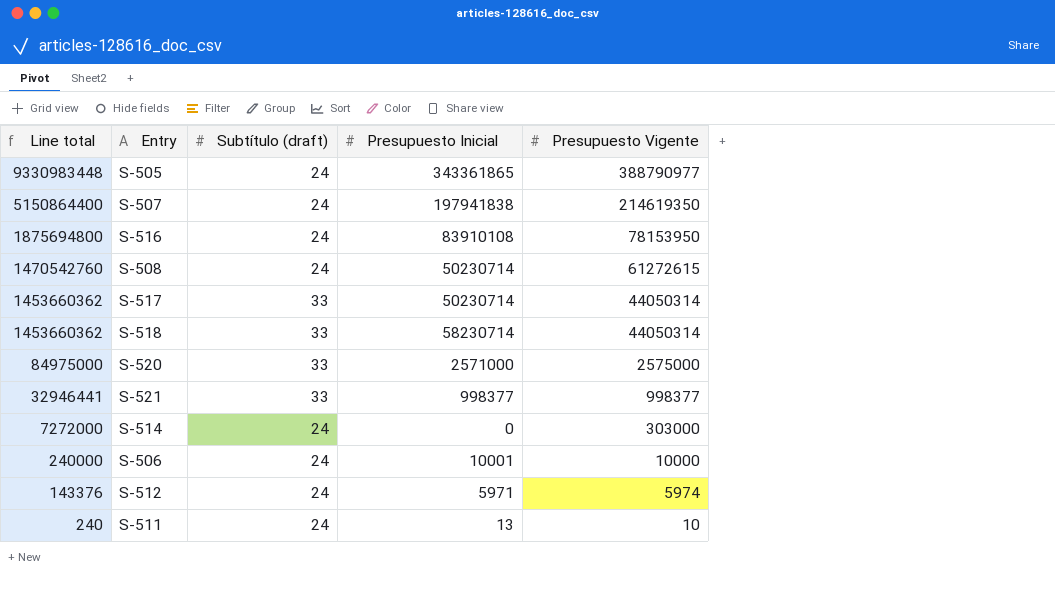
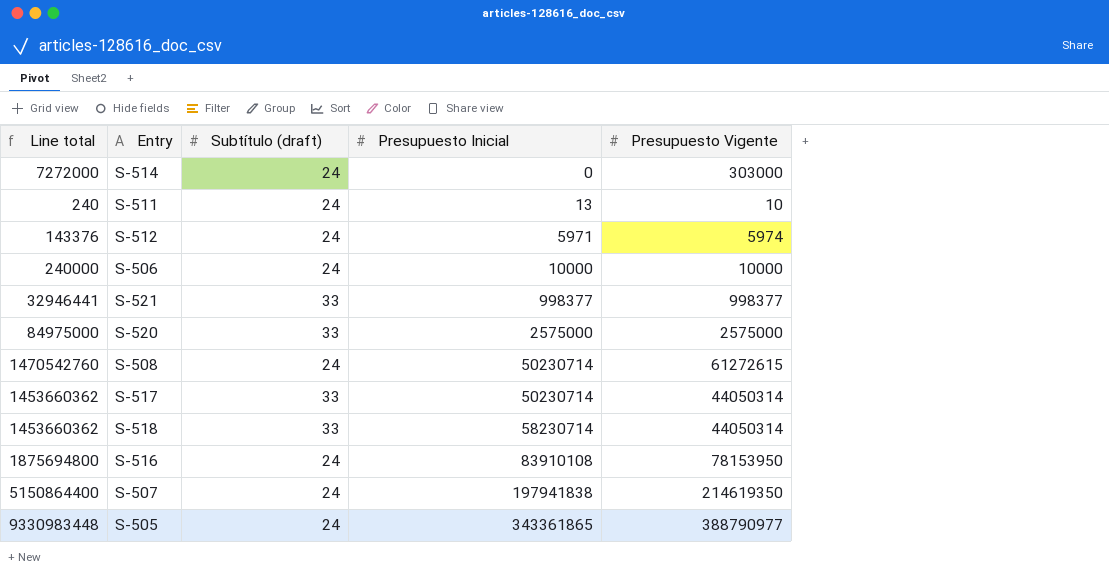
row order: Line total descending -> Presupuesto Inicial ascending
S-506 | Presupuesto Inicial: 10001 -> 10000
S-520 | Presupuesto Inicial: 2571000 -> 2575000

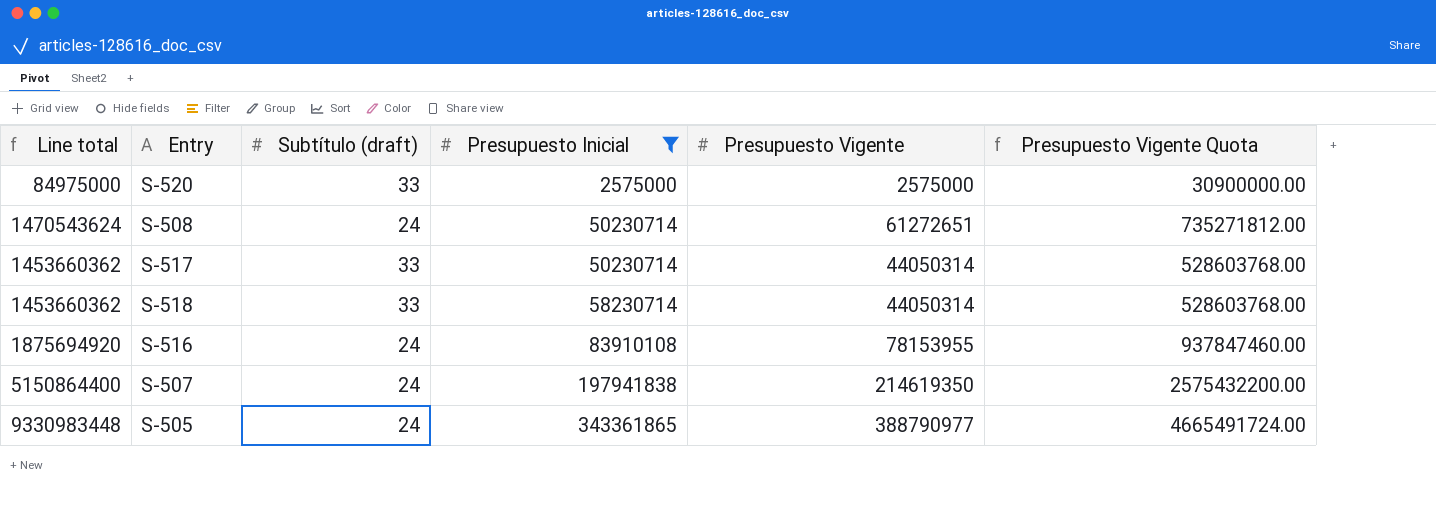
filter: none -> Presupuesto Inicial >= 2575000
column Presupuesto Vigente Quota | formula: none -> [Presupuesto Vigente] * 12
S-508 | Line total: 1470542760 -> 1470543624
S-508 | Presupuesto Vigente: 61272615 -> 61272651
S-516 | Line total: 1875694800 -> 1875694920
S-516 | Presupuesto Vigente: 78153950 -> 78153955

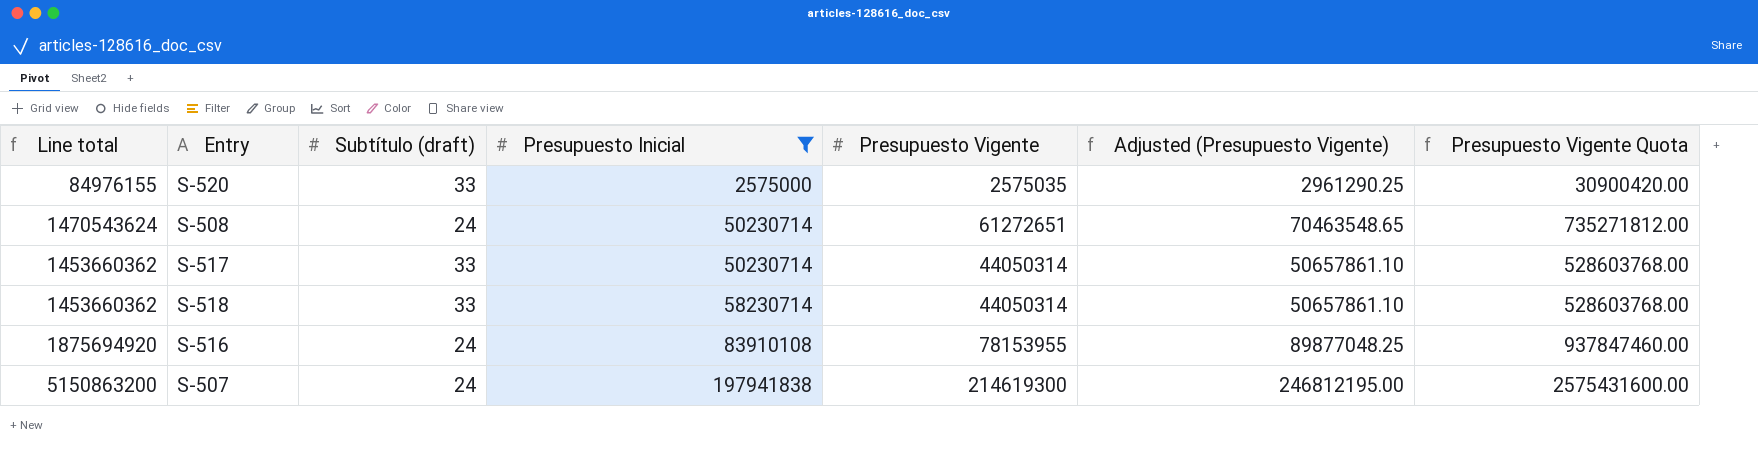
column Adjusted (Presupuesto Vigente) | formula: none -> [Presupuesto Vigente] * 1.15
row S-505: 9330983448 | 24 | 343361865 | 388790977 | 4665491724.00 -> none
S-520 | Line total: 84975000 -> 84976155
S-520 | Presupuesto Vigente: 2575000 -> 2575035
S-520 | Presupuesto Vigente Quota: 30900000.00 -> 30900420.00
S-507 | Line total: 5150864400 -> 5150863200
S-507 | Presupuesto Vigente: 214619350 -> 214619300
S-507 | Presupuesto Vigente Quota: 2575432200.00 -> 2575431600.00

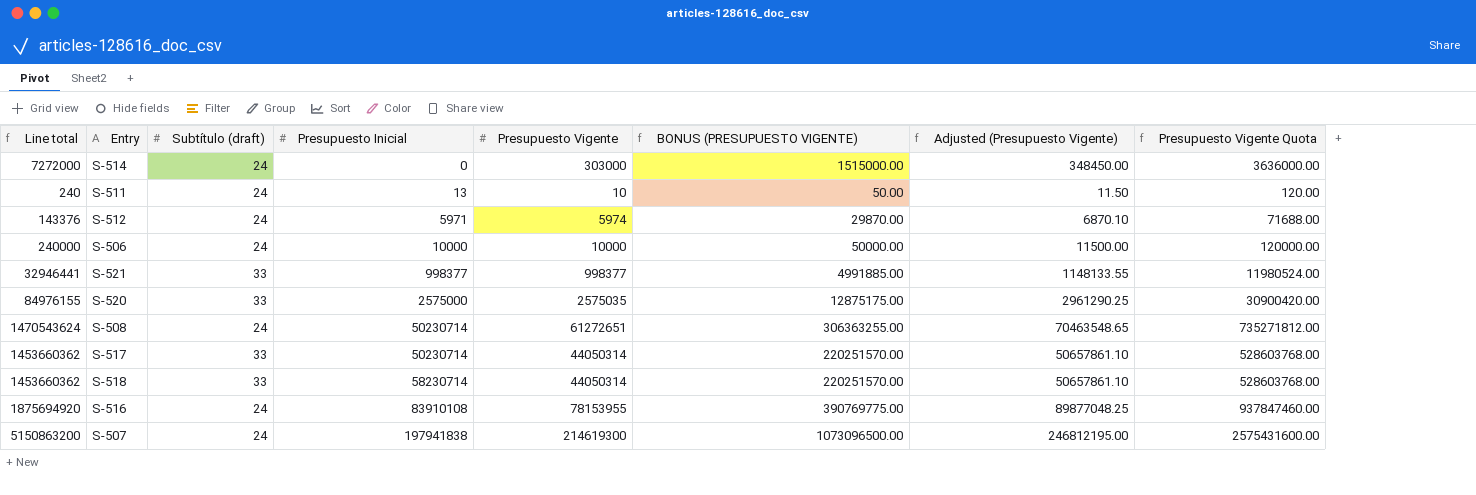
filter: Presupuesto Inicial >= 2575000 -> none
column BONUS (PRESUPUESTO VIGENTE) | formula: none -> [Presupuesto Vigente] * 5

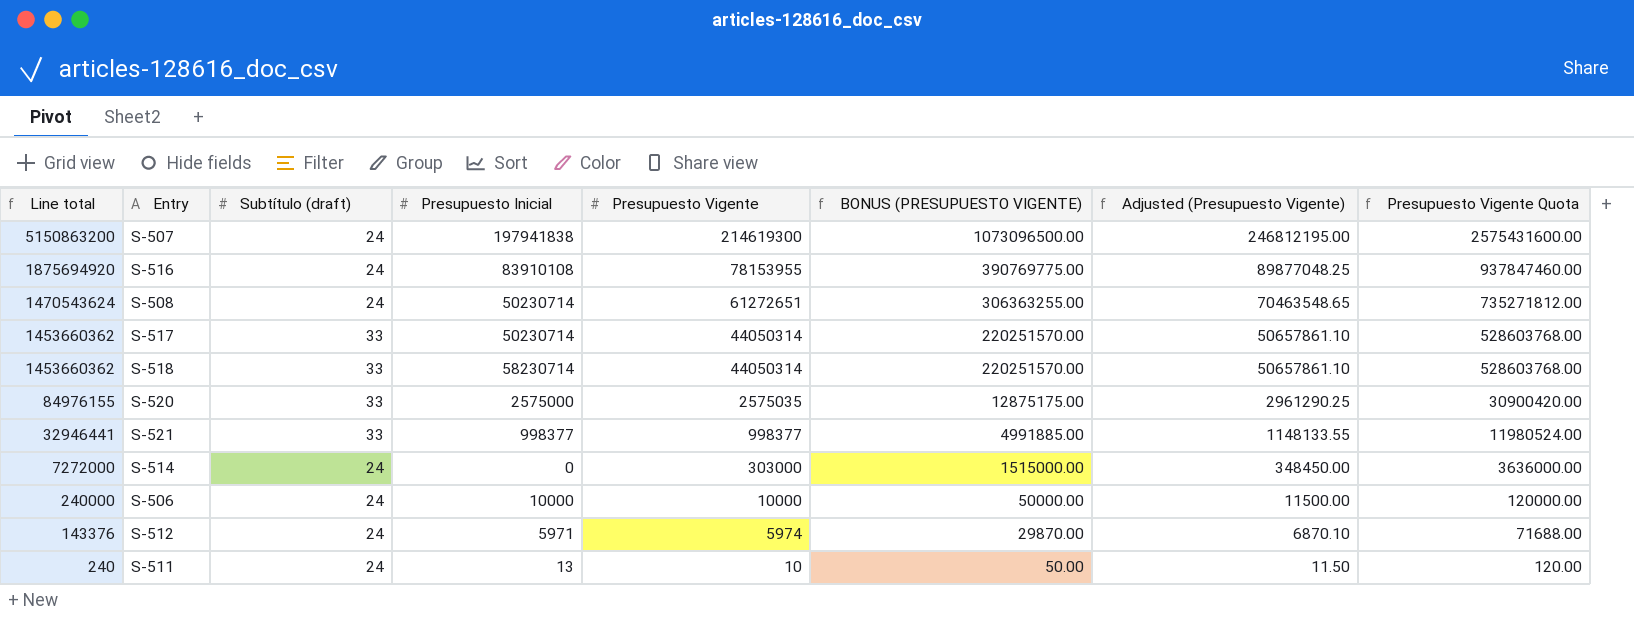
row order: Presupuesto Inicial ascending -> Line total descending

